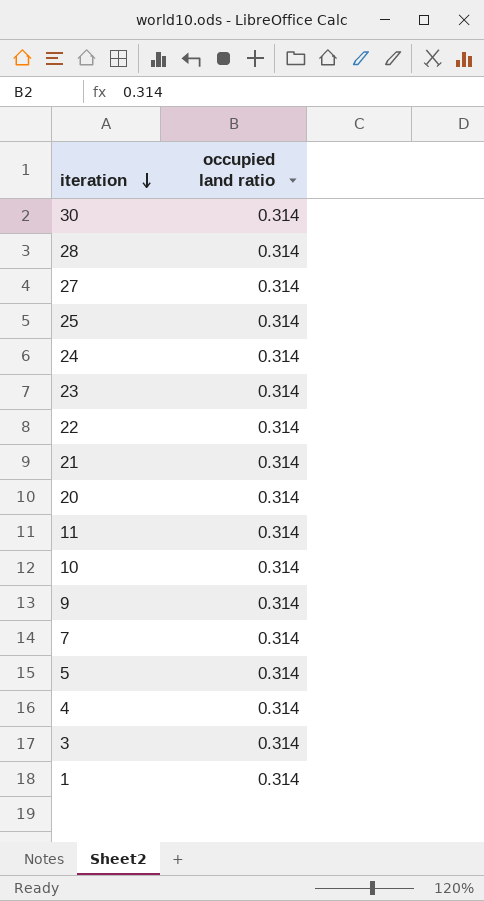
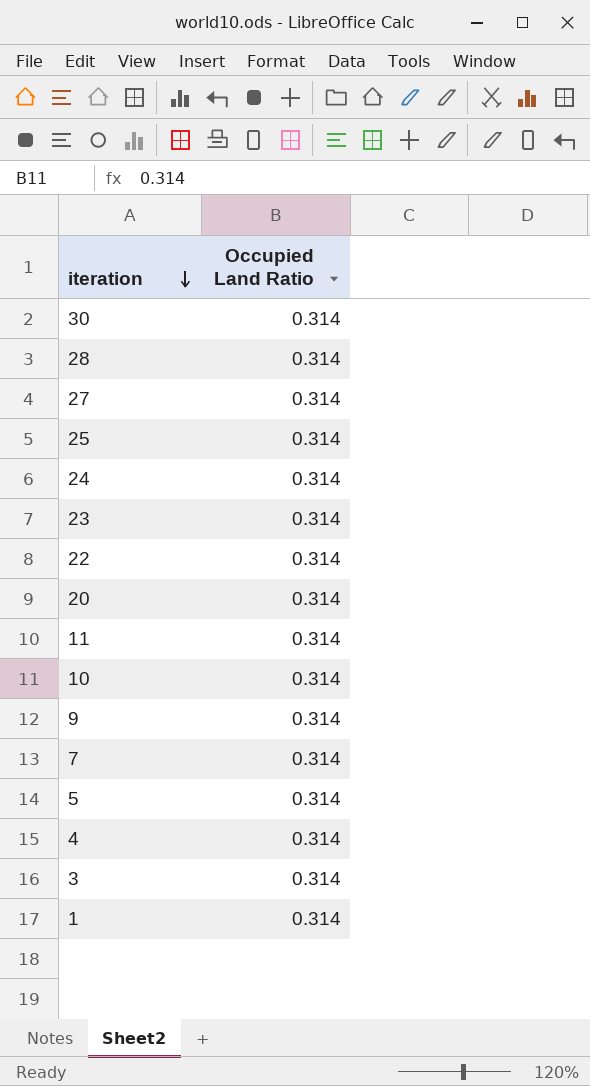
column name: occupied land ratio -> Occupied Land Ratio
row 21: 0.314 -> none

